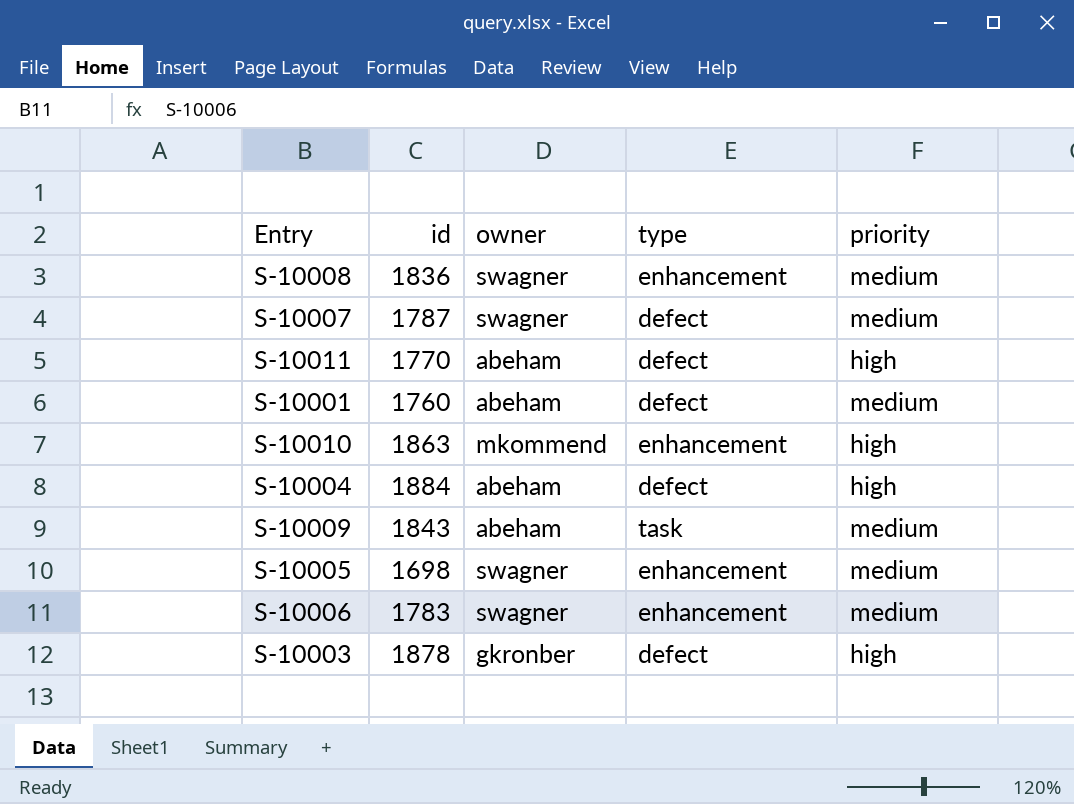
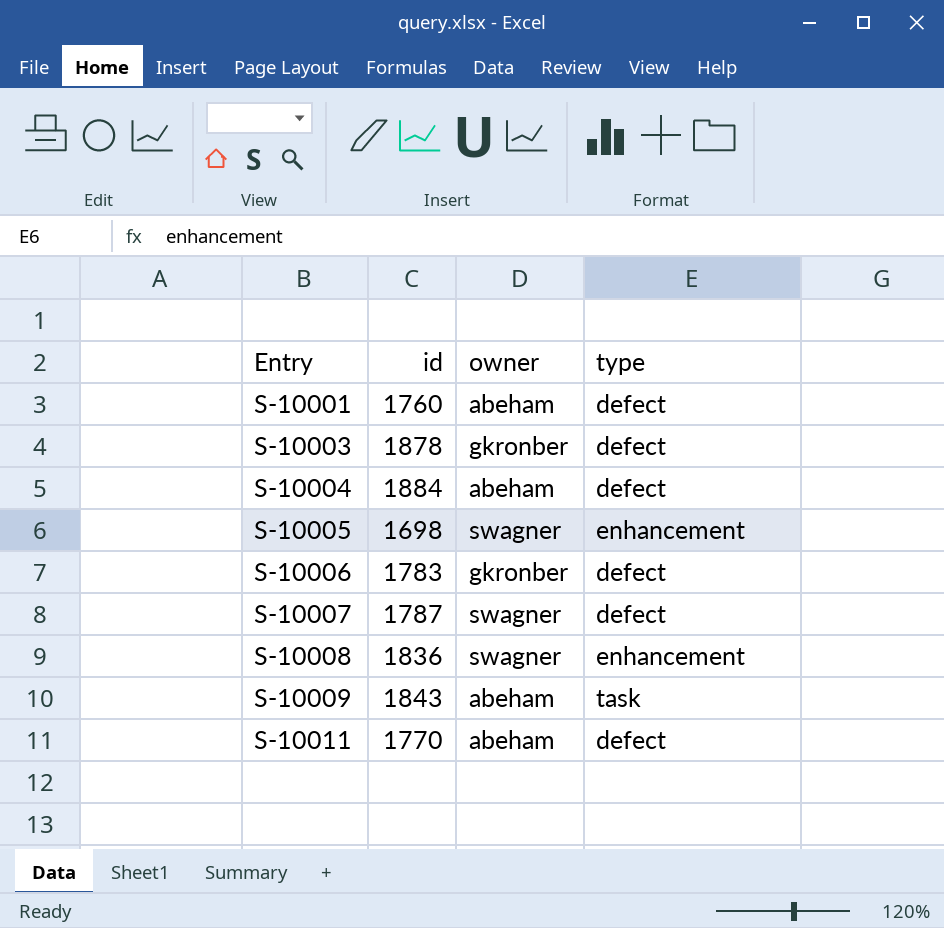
row order: none -> Entry ascending
column priority | position: 5 -> none
row S-10010: 1863 | mkommend | enhancement | high -> none
S-10006 | owner: swagner -> gkronber
S-10006 | type: enhancement -> defect

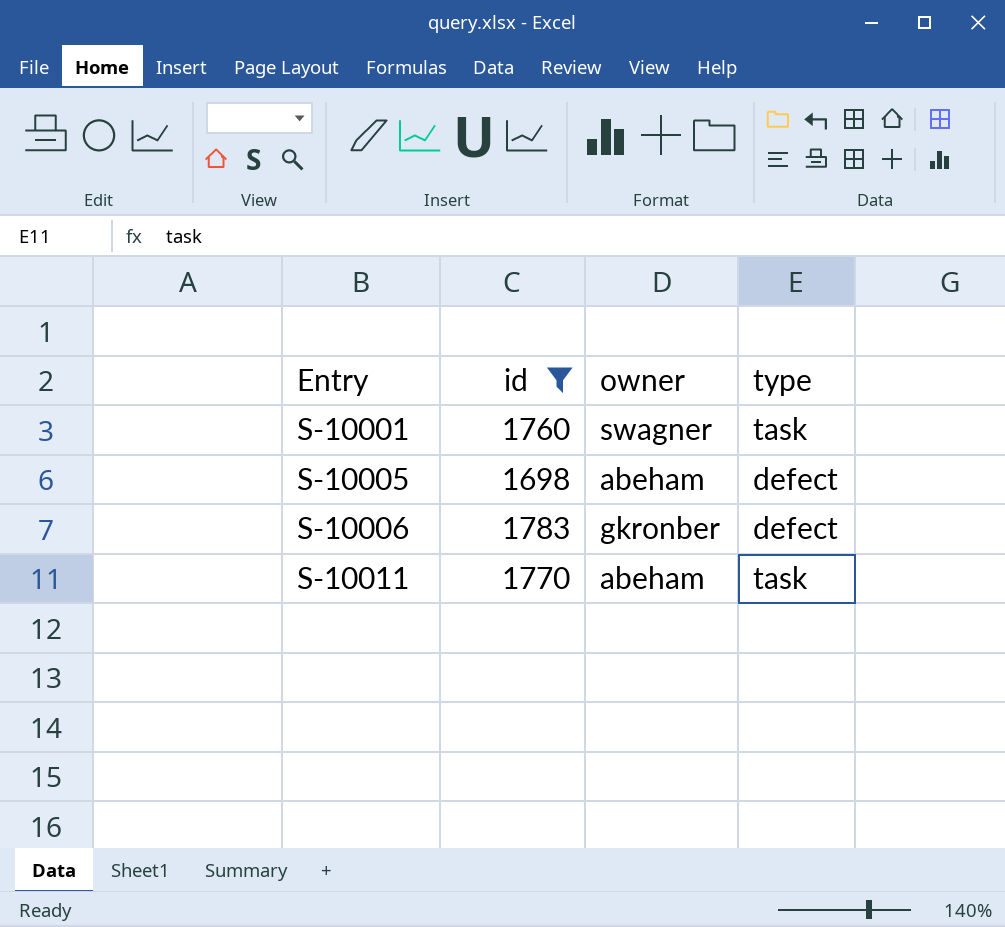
filter: none -> id <= 1783
S-10001 | owner: abeham -> swagner
S-10001 | type: defect -> task
S-10005 | owner: swagner -> abeham
S-10005 | type: enhancement -> defect
S-10011 | type: defect -> task

